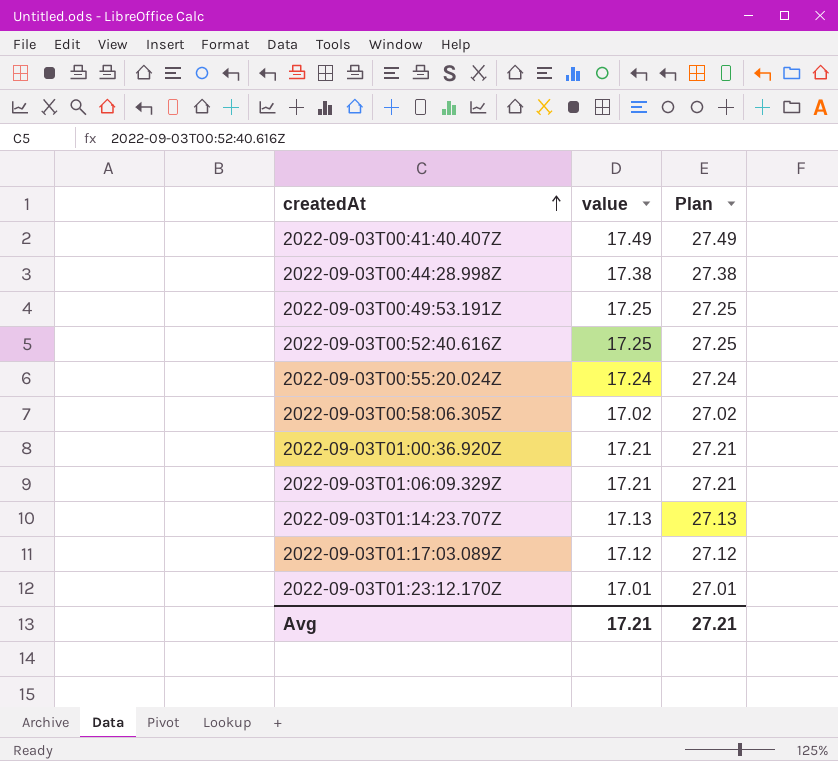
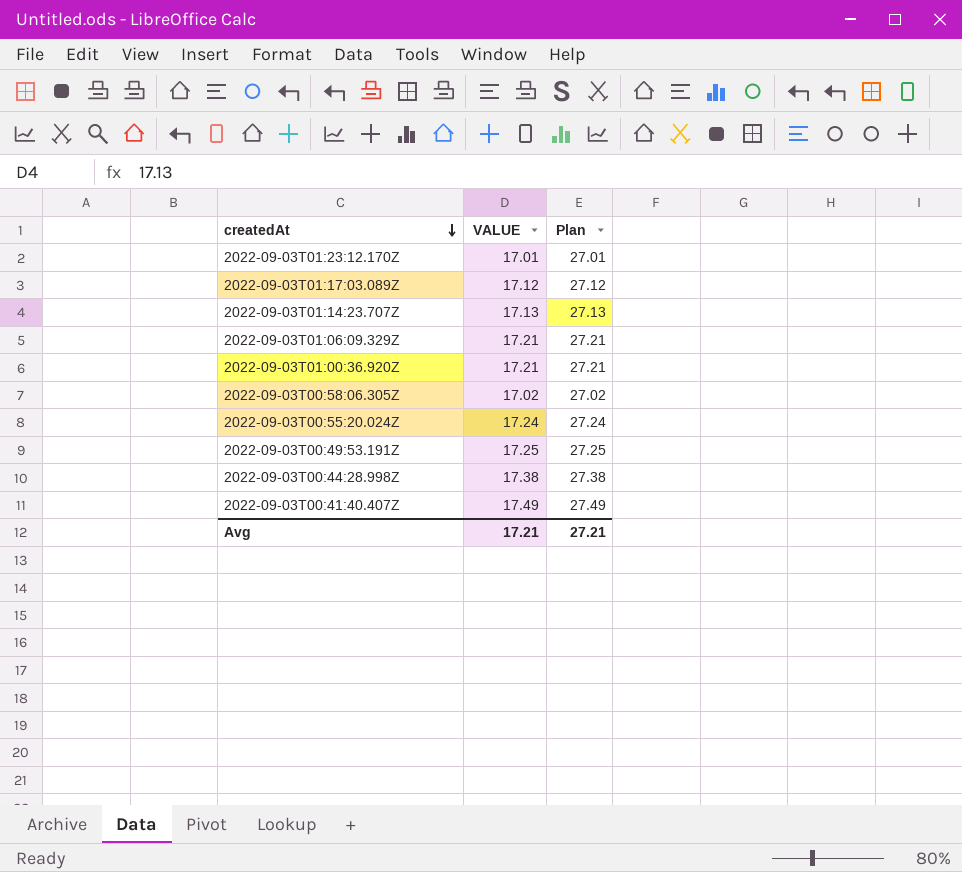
row order: createdAt ascending -> createdAt descending
column name: value -> VALUE
row 2022-09-03T00:52:40.616Z: 17.25 | 27.25 -> none

